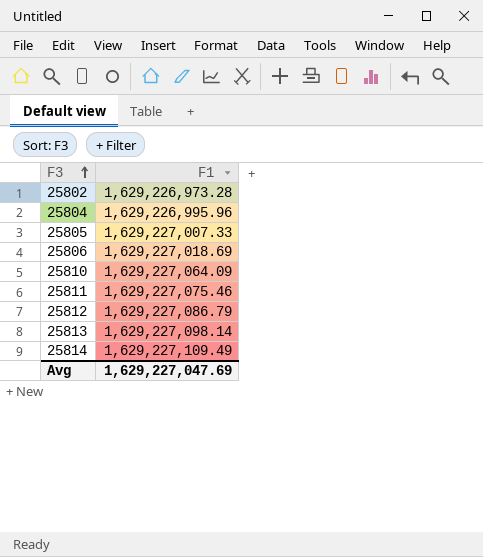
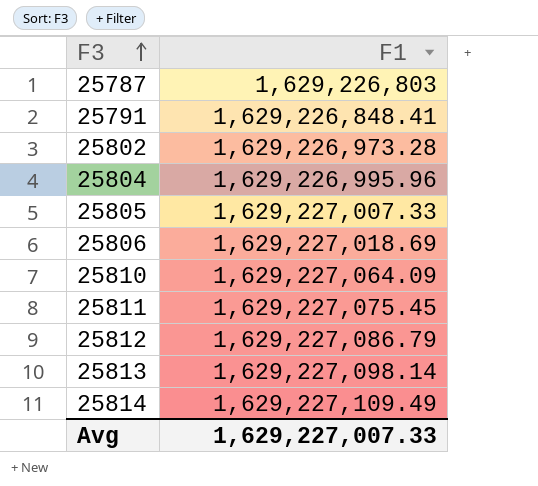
row 25787: none -> 1,629,226,803
row 25791: none -> 1,629,226,848.41
25811 | F1: 1,629,227,075.46 -> 1,629,227,075.45
Avg | F1: 1,629,227,047.69 -> 1,629,227,007.33

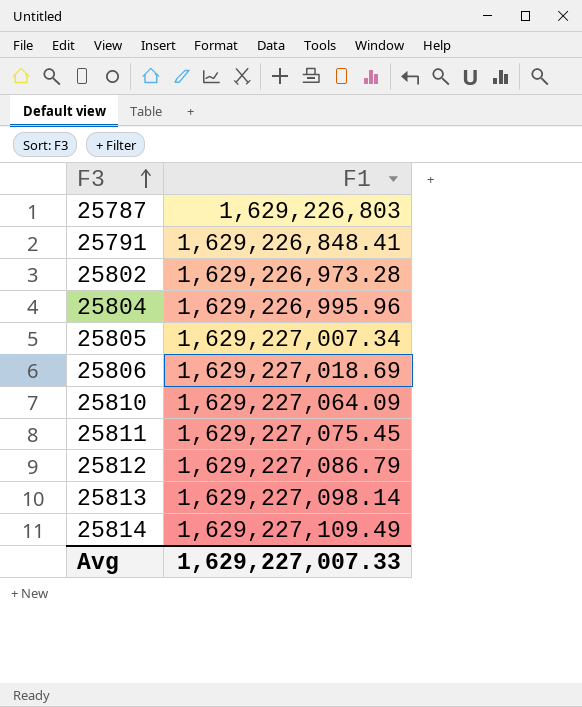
25805 | F1: 1,629,227,007.33 -> 1,629,227,007.34

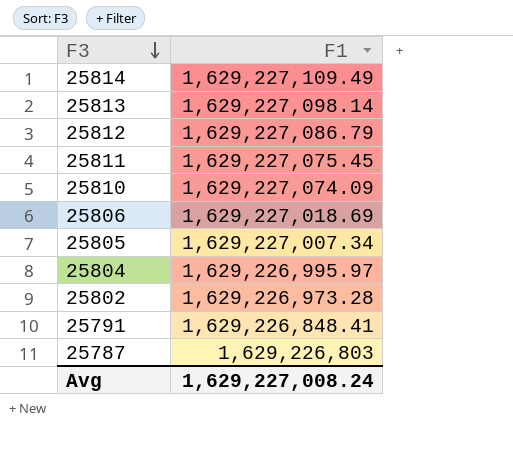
row order: F3 ascending -> F3 descending
25810 | F1: 1,629,227,064.09 -> 1,629,227,074.09
25804 | F1: 1,629,226,995.96 -> 1,629,226,995.97
Avg | F1: 1,629,227,007.33 -> 1,629,227,008.24

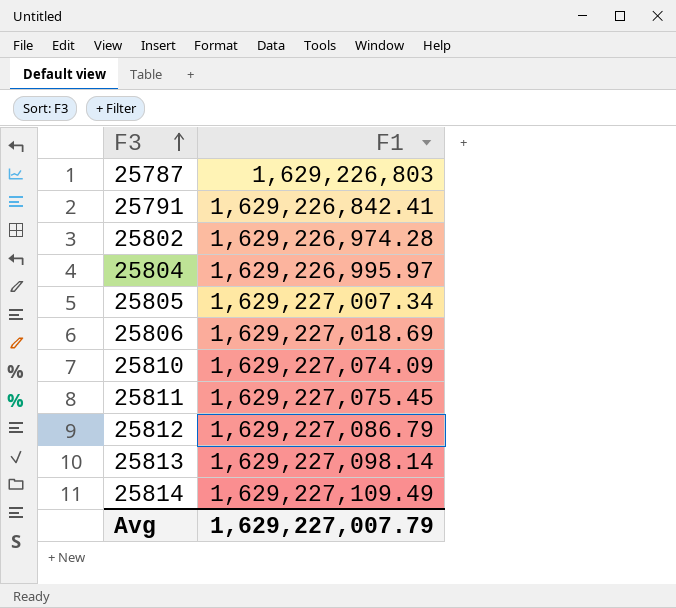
row order: F3 descending -> F3 ascending
25791 | F1: 1,629,226,848.41 -> 1,629,226,842.41
25802 | F1: 1,629,226,973.28 -> 1,629,226,974.28
Avg | F1: 1,629,227,008.24 -> 1,629,227,007.79

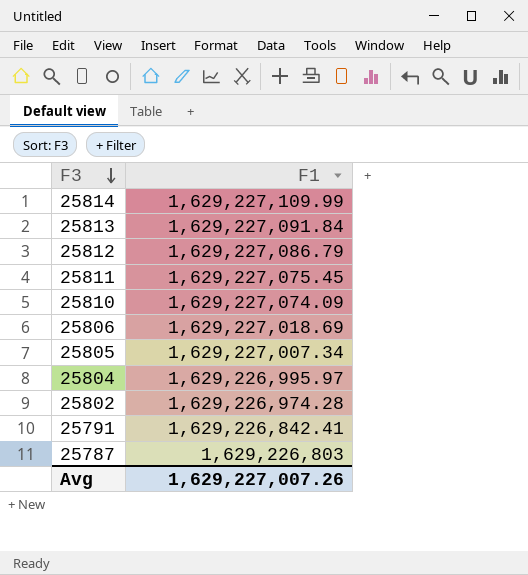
row order: F3 ascending -> F3 descending
25814 | F1: 1,629,227,109.49 -> 1,629,227,109.99
25813 | F1: 1,629,227,098.14 -> 1,629,227,091.84
Avg | F1: 1,629,227,007.79 -> 1,629,227,007.26

